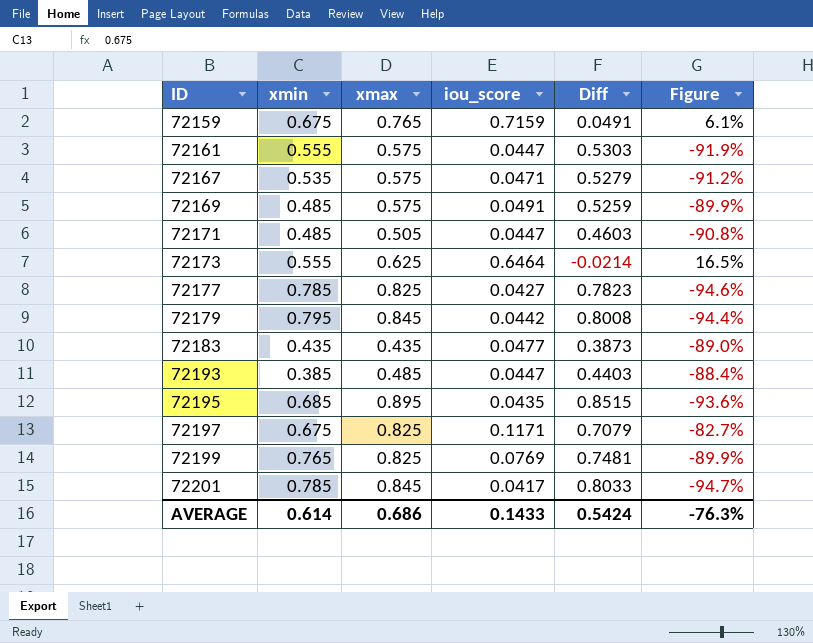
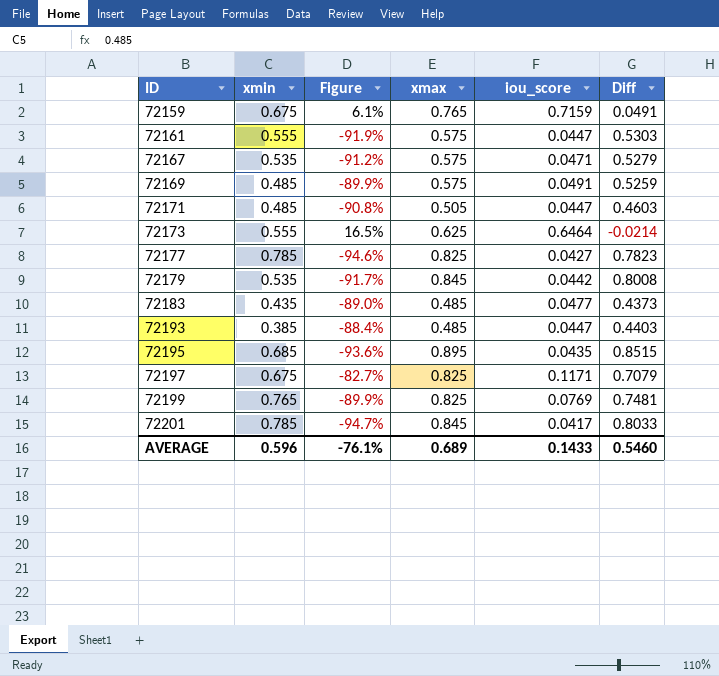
column Figure | position: 6 -> 3
72179 | xmin: 0.795 -> 0.535
72179 | Figure: -94.4% -> -91.7%
72183 | xmax: 0.435 -> 0.485
72183 | Diff: 0.3873 -> 0.4373
AVERAGE | xmin: 0.614 -> 0.596
AVERAGE | Figure: -76.3% -> -76.1%
AVERAGE | xmax: 0.686 -> 0.689
AVERAGE | Diff: 0.5424 -> 0.5460

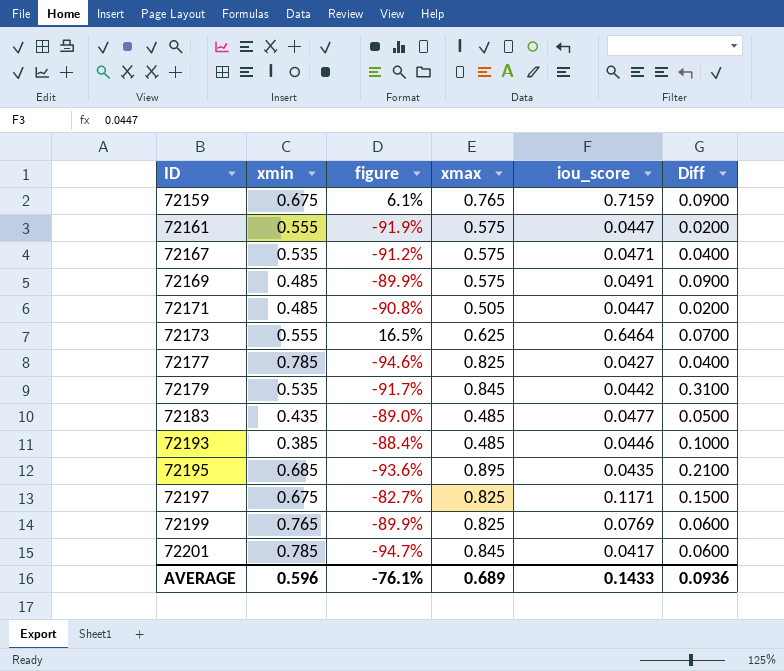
column name: Figure -> figure
column Diff | formula: [xmax] - [iou_score] -> [xmax] - [xmin]
72193 | iou_score: 0.0447 -> 0.0446
AVERAGE | Diff: 0.5460 -> 0.0936

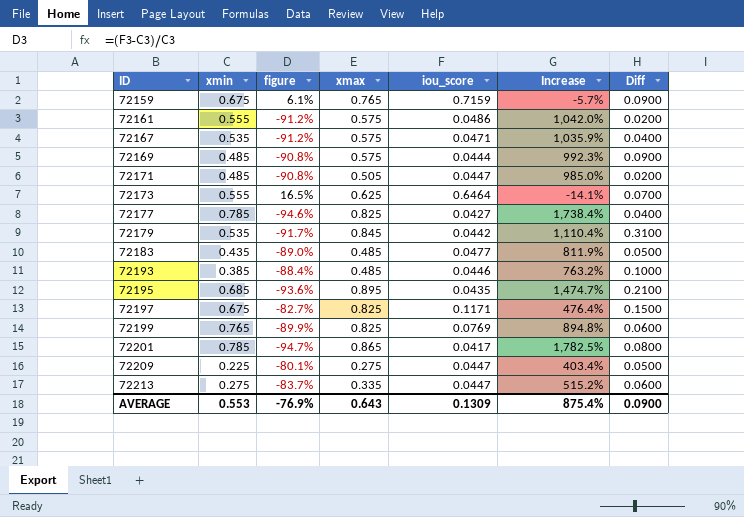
column Increase | formula: none -> ([xmin] - [iou_score]) / [iou_score]
72161 | figure: -91.9% -> -91.2%
72161 | iou_score: 0.0447 -> 0.0486
72169 | figure: -89.9% -> -90.8%
72169 | iou_score: 0.0491 -> 0.0444
72201 | xmax: 0.845 -> 0.865
72201 | Diff: 0.0600 -> 0.0800
row 72209: none -> 0.225 | -80.1% | 0.275 | 0.0447 | 403.4% | 0.0500
row 72213: none -> 0.275 | -83.7% | 0.335 | 0.0447 | 515.2% | 0.0600
AVERAGE | xmin: 0.596 -> 0.553
AVERAGE | figure: -76.1% -> -76.9%
AVERAGE | xmax: 0.689 -> 0.643
AVERAGE | iou_score: 0.1433 -> 0.1309
AVERAGE | Diff: 0.0936 -> 0.0900

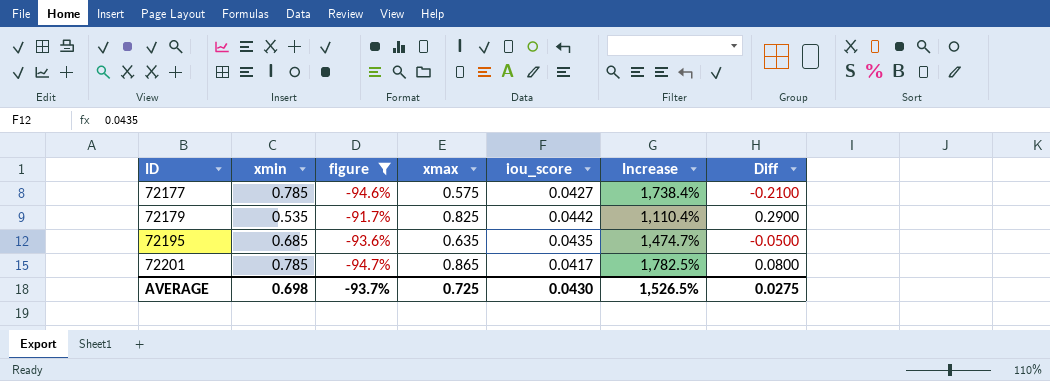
filter: none -> figure <= -91.7%
72177 | xmax: 0.825 -> 0.575
72177 | Diff: 0.0400 -> -0.2100
72179 | xmax: 0.845 -> 0.825
72179 | Diff: 0.3100 -> 0.2900
72195 | xmax: 0.895 -> 0.635
72195 | Diff: 0.2100 -> -0.0500
AVERAGE | xmin: 0.553 -> 0.698
AVERAGE | figure: -76.9% -> -93.7%
AVERAGE | xmax: 0.643 -> 0.725
AVERAGE | iou_score: 0.1309 -> 0.0430
AVERAGE | Increase: 875.4% -> 1,526.5%
AVERAGE | Diff: 0.0900 -> 0.0275

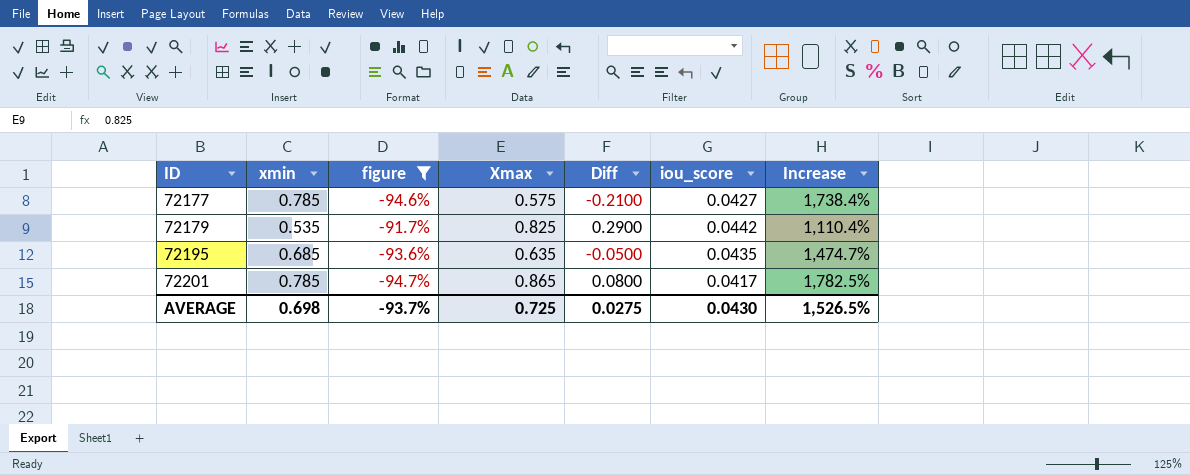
column name: xmax -> Xmax
column Diff | position: 7 -> 5

